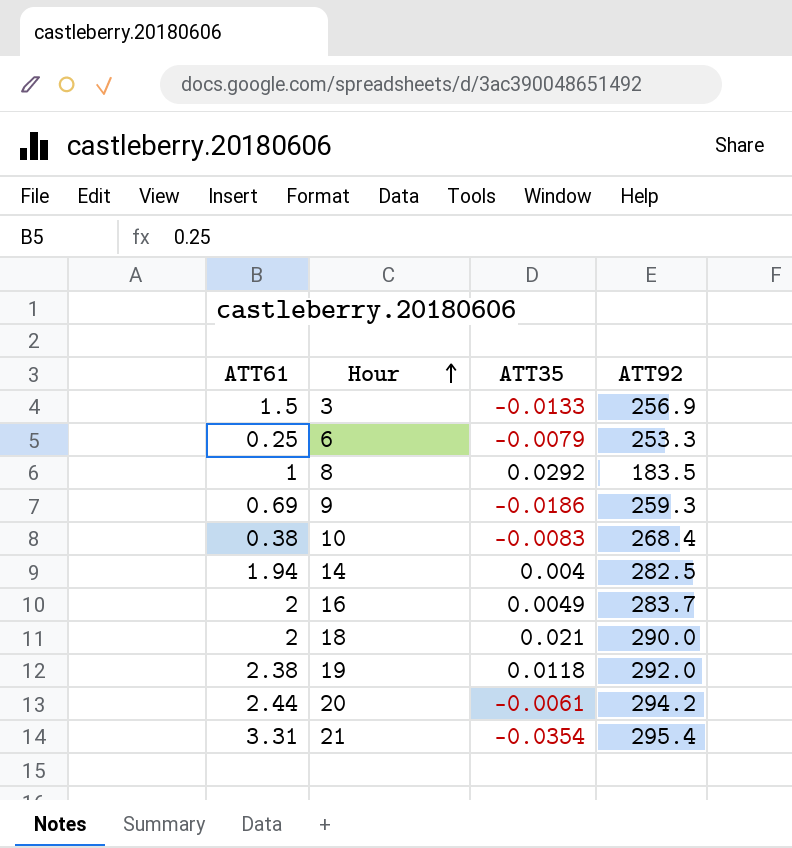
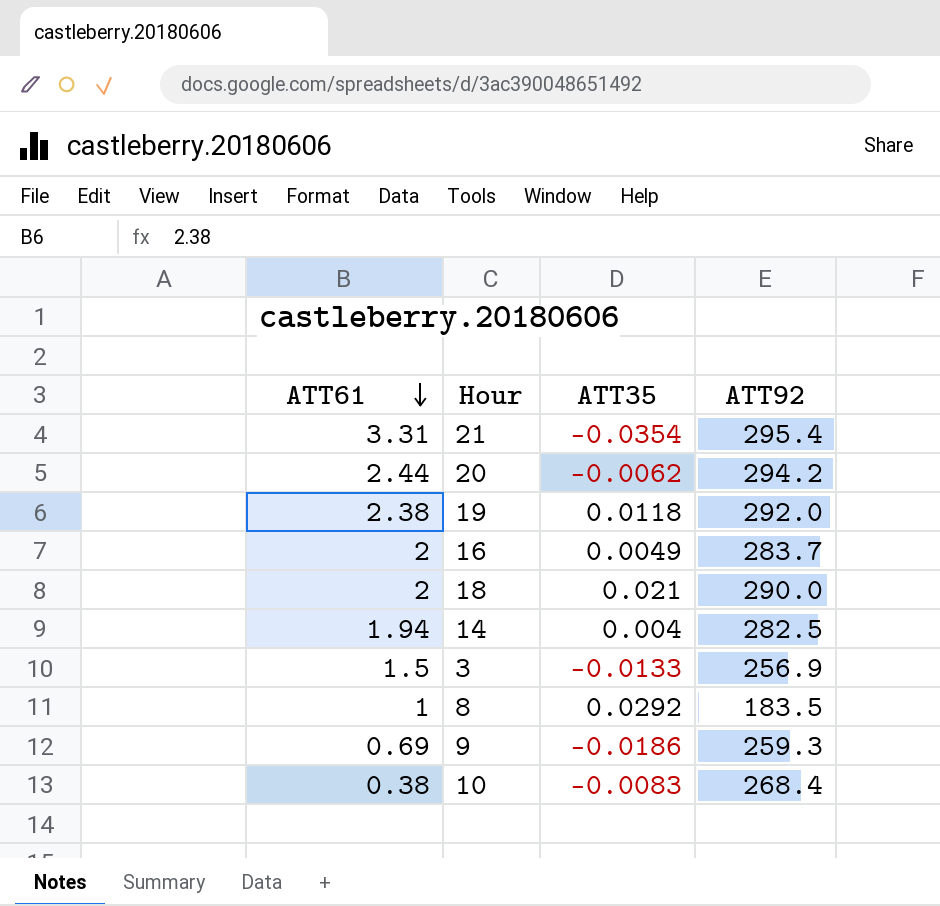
row order: Hour ascending -> ATT61 descending
row 6: 0.25 | -0.0079 | 253.3 -> none
20 | ATT35: -0.0061 -> -0.0062

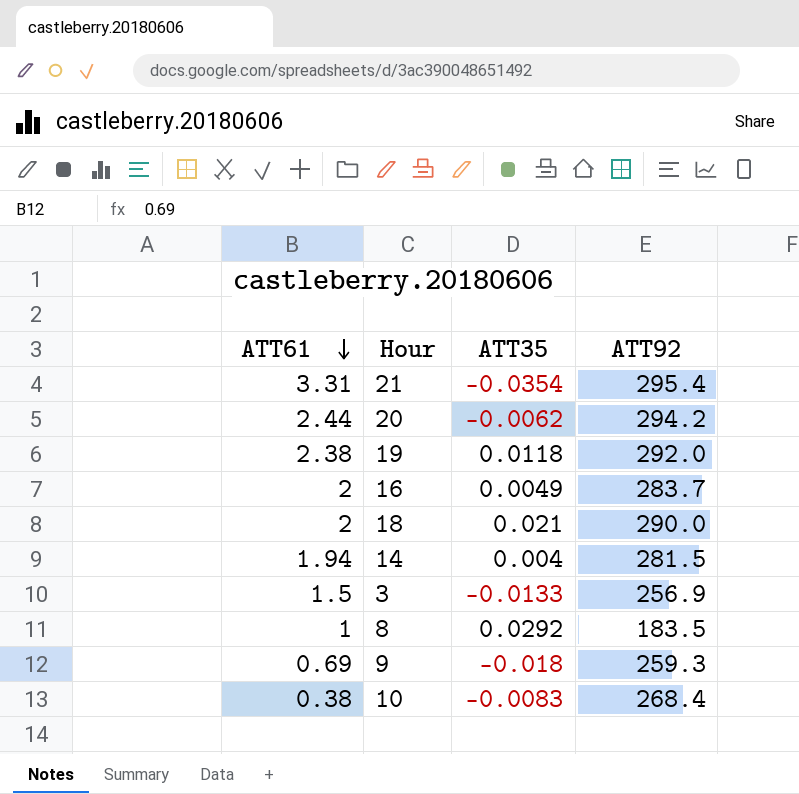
14 | ATT92: 282.5 -> 281.5
9 | ATT35: -0.0186 -> -0.018

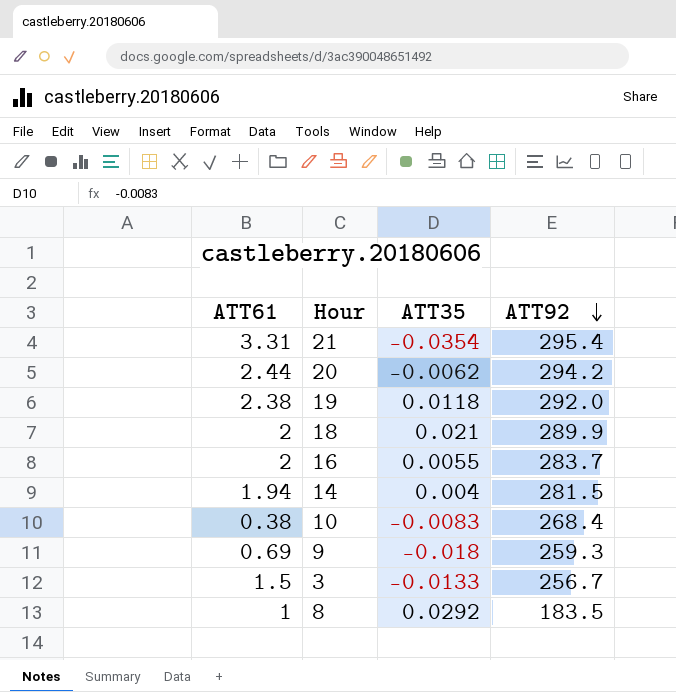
row order: ATT61 descending -> ATT92 descending
18 | ATT92: 290.0 -> 289.9
16 | ATT35: 0.0049 -> 0.0055
3 | ATT92: 256.9 -> 256.7

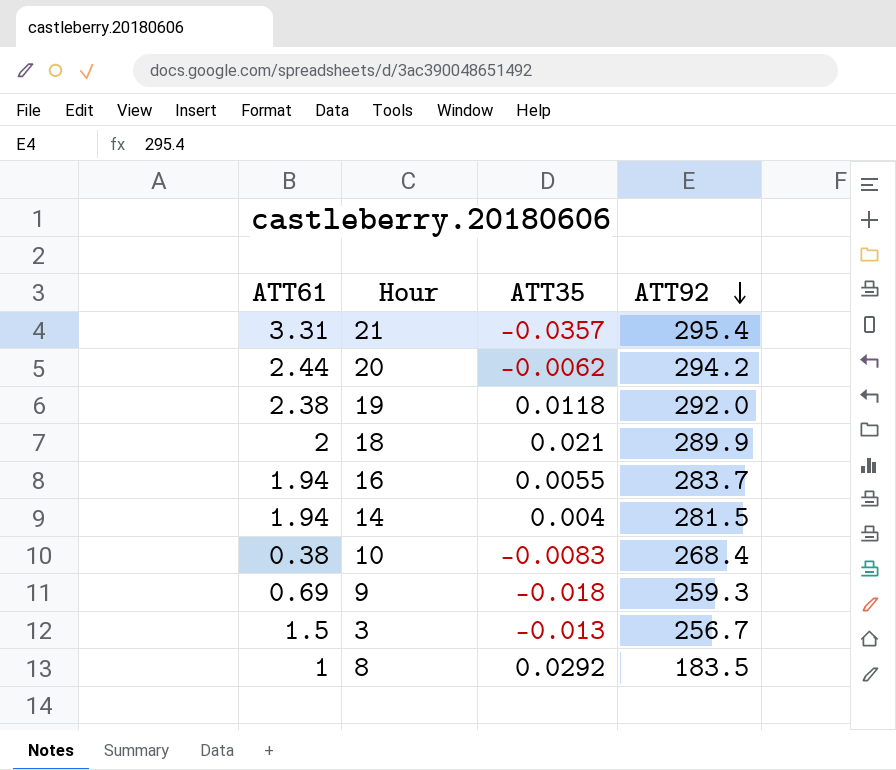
21 | ATT35: -0.0354 -> -0.0357
16 | ATT61: 2 -> 1.94
3 | ATT35: -0.0133 -> -0.013

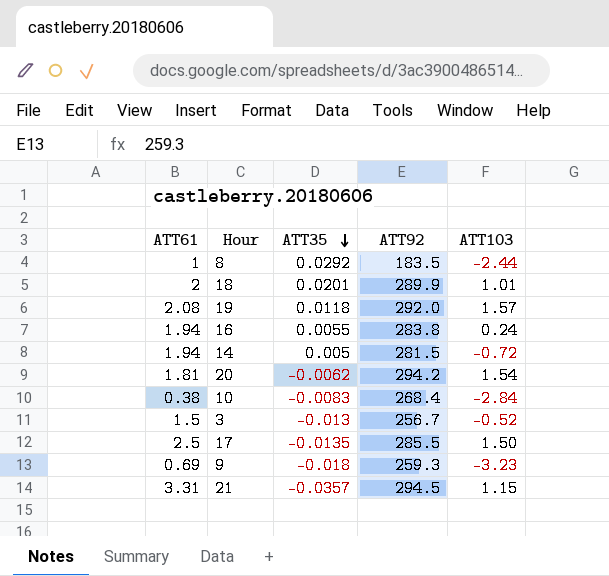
row order: ATT92 descending -> ATT35 descending
column ATT103 | position: none -> 5
18 | ATT35: 0.021 -> 0.0201
19 | ATT61: 2.38 -> 2.08
16 | ATT92: 283.7 -> 283.8
14 | ATT35: 0.004 -> 0.005
20 | ATT61: 2.44 -> 1.81
row 17: none -> 2.5 | -0.0135 | 285.5 | 1.50
21 | ATT92: 295.4 -> 294.5

